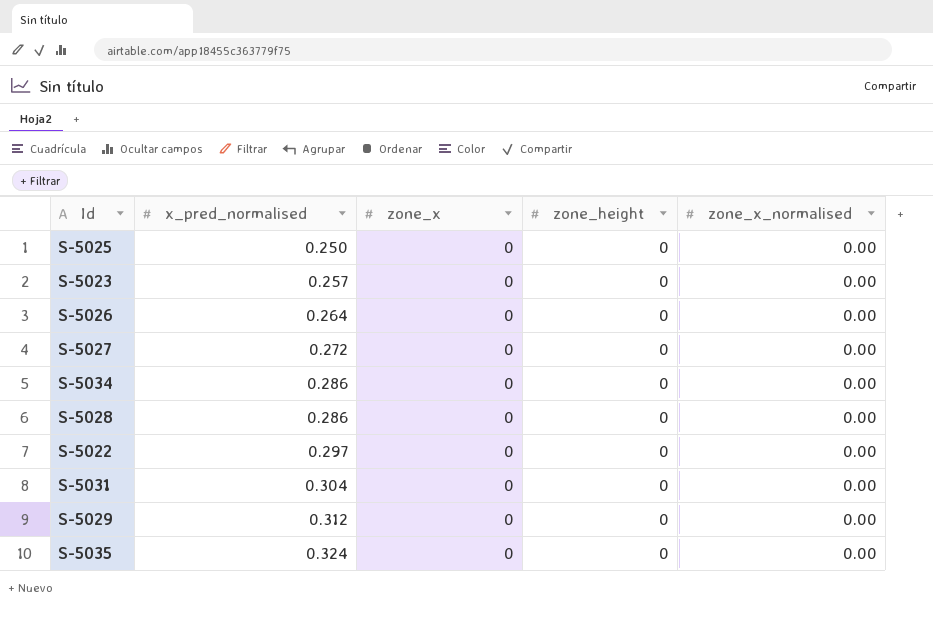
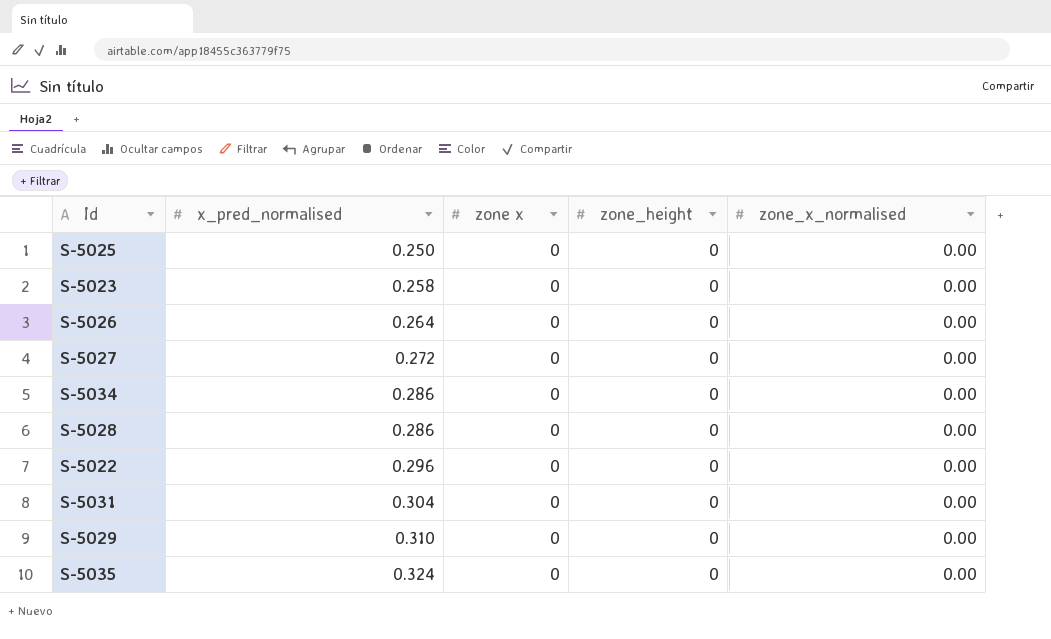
column name: zone_x -> zone x
S-5023 | x_pred_normalised: 0.257 -> 0.258
S-5022 | x_pred_normalised: 0.297 -> 0.296
S-5029 | x_pred_normalised: 0.312 -> 0.310

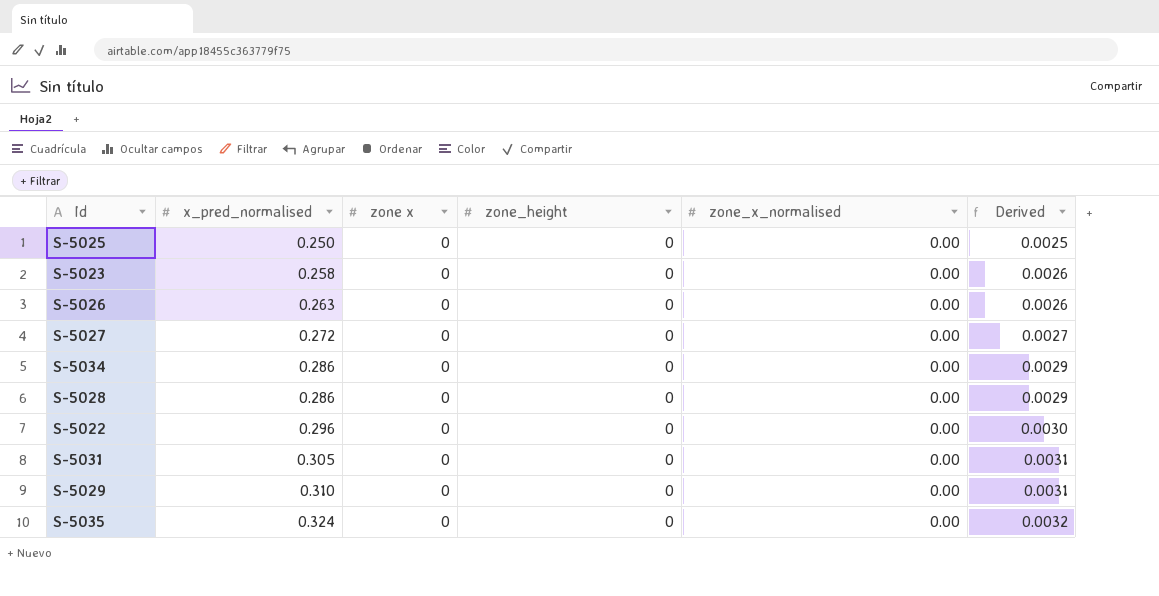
column Derived | formula: none -> [x_pred_normalised] * 0.01
S-5026 | x_pred_normalised: 0.264 -> 0.263
S-5031 | x_pred_normalised: 0.304 -> 0.305

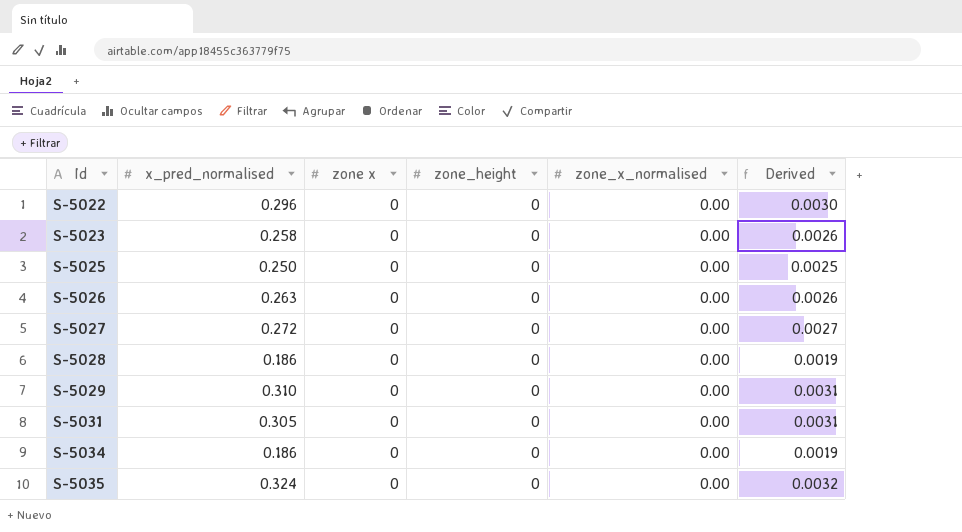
row order: x_pred_normalised ascending -> Id ascending
S-5028 | x_pred_normalised: 0.286 -> 0.186
S-5028 | Derived: 0.0029 -> 0.0019
S-5034 | x_pred_normalised: 0.286 -> 0.186
S-5034 | Derived: 0.0029 -> 0.0019

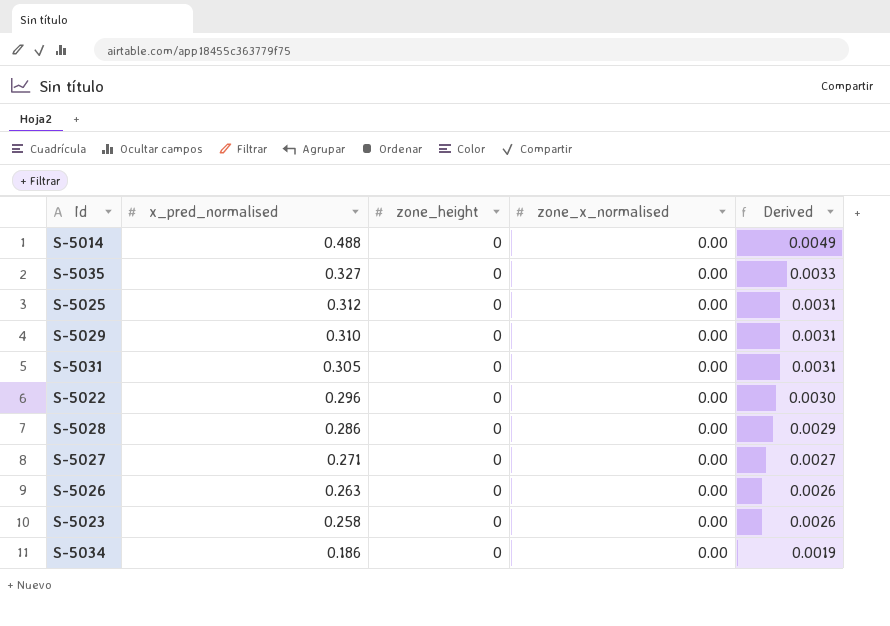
row order: Id ascending -> x_pred_normalised descending
column zone x | position: 3 -> none
row S-5014: none -> 0.488 | 0 | 0.00 | 0.0049
S-5035 | x_pred_normalised: 0.324 -> 0.327
S-5035 | Derived: 0.0032 -> 0.0033
S-5025 | x_pred_normalised: 0.250 -> 0.312
S-5025 | Derived: 0.0025 -> 0.0031
S-5028 | x_pred_normalised: 0.186 -> 0.286
S-5028 | Derived: 0.0019 -> 0.0029
S-5027 | x_pred_normalised: 0.272 -> 0.271

